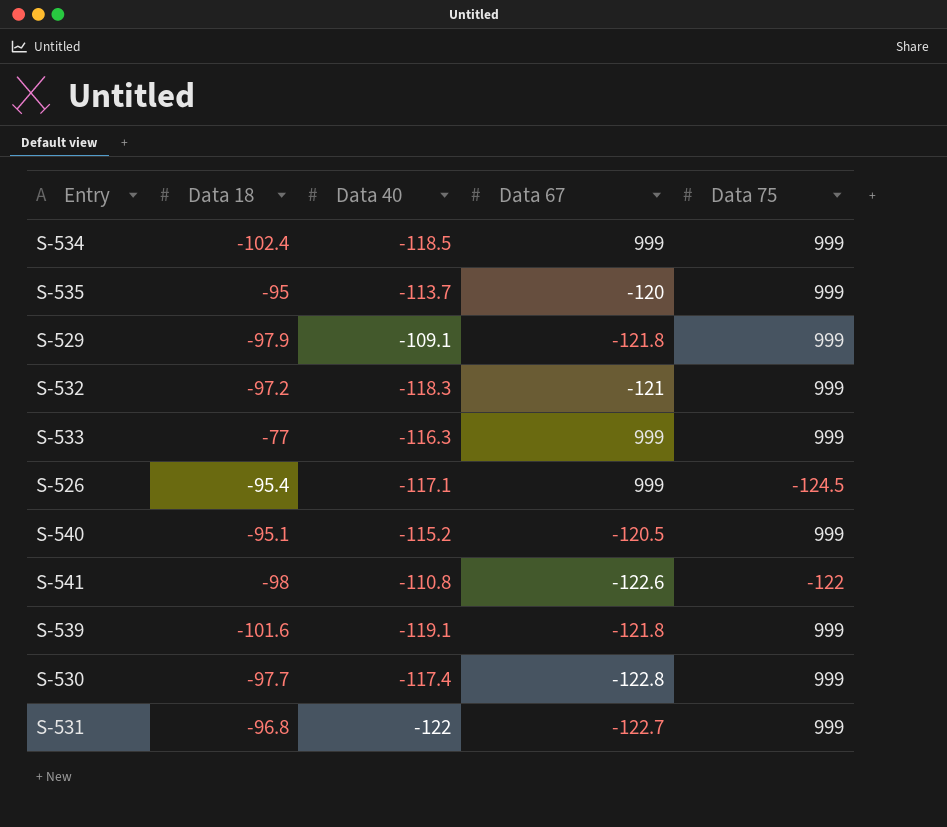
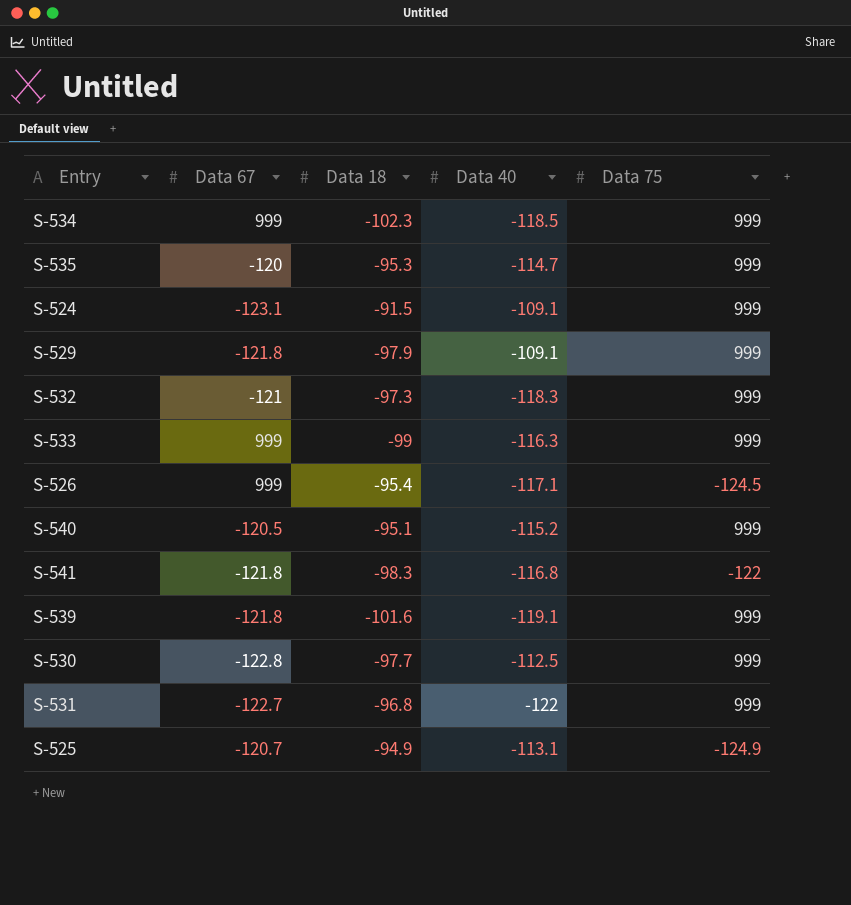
column Data 67 | position: 4 -> 2
S-534 | Data 18: -102.4 -> -102.3
S-535 | Data 18: -95 -> -95.3
S-535 | Data 40: -113.7 -> -114.7
row S-524: none -> -123.1 | -91.5 | -109.1 | 999
S-532 | Data 18: -97.2 -> -97.3
S-533 | Data 18: -77 -> -99
S-541 | Data 67: -122.6 -> -121.8
S-541 | Data 18: -98 -> -98.3
S-541 | Data 40: -110.8 -> -116.8
S-530 | Data 40: -117.4 -> -112.5
row S-525: none -> -120.7 | -94.9 | -113.1 | -124.9

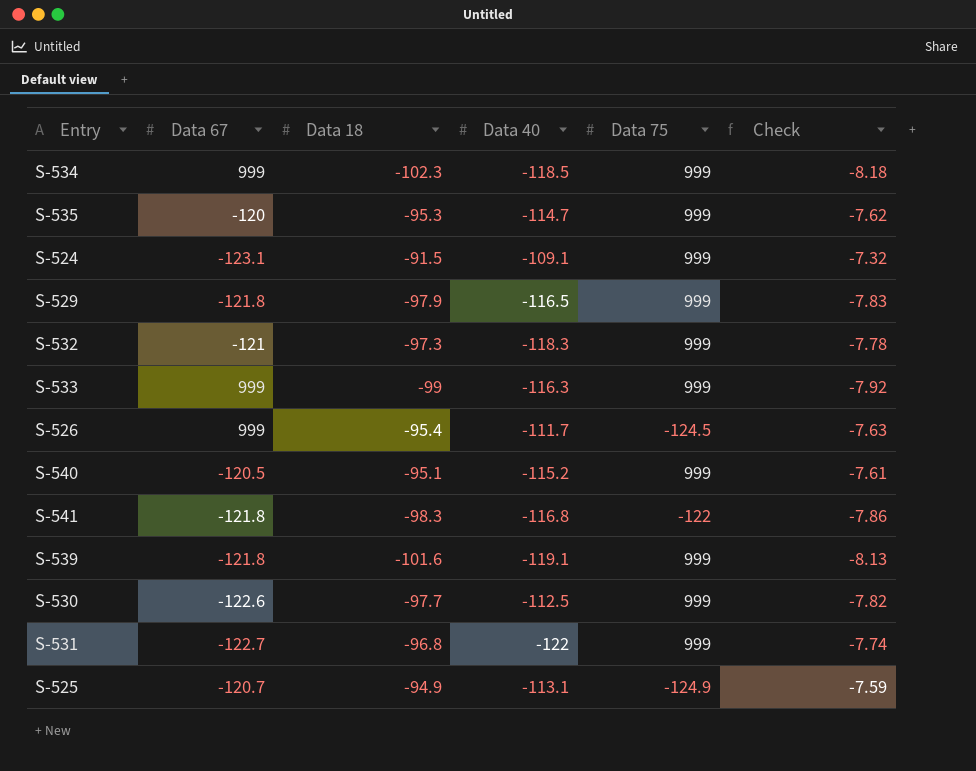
column Check | formula: none -> [Data 18] * 0.08
S-529 | Data 40: -109.1 -> -116.5
S-526 | Data 40: -117.1 -> -111.7
S-530 | Data 67: -122.8 -> -122.6

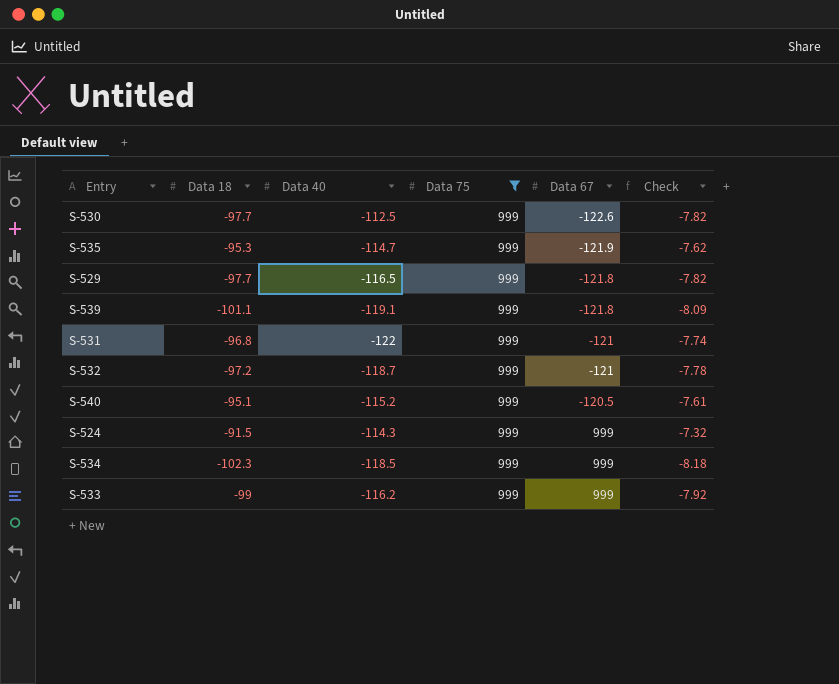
filter: none -> Data 75 = 999
row order: none -> Data 67 ascending
column Data 67 | position: 2 -> 5
S-535 | Data 67: -120 -> -121.9
S-529 | Data 18: -97.9 -> -97.7
S-529 | Check: -7.83 -> -7.82
S-539 | Data 18: -101.6 -> -101.1
S-539 | Check: -8.13 -> -8.09
S-531 | Data 67: -122.7 -> -121
S-532 | Data 18: -97.3 -> -97.2
S-532 | Data 40: -118.3 -> -118.7
S-524 | Data 40: -109.1 -> -114.3
S-524 | Data 67: -123.1 -> 999
S-533 | Data 40: -116.3 -> -116.2

